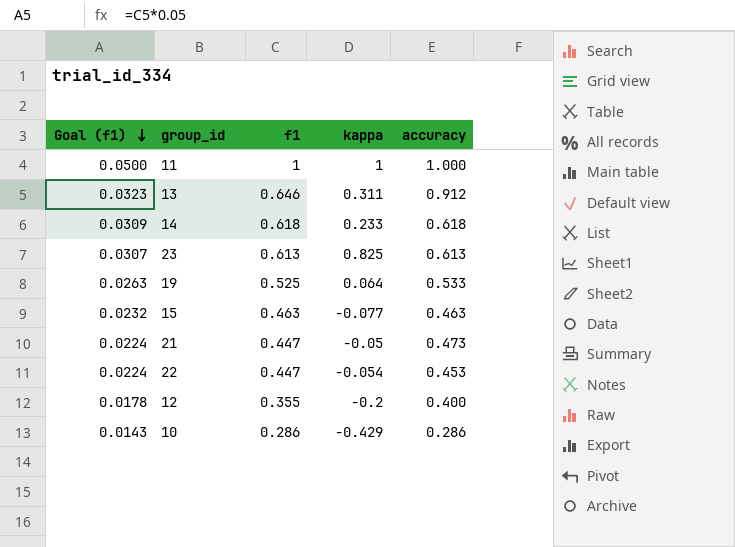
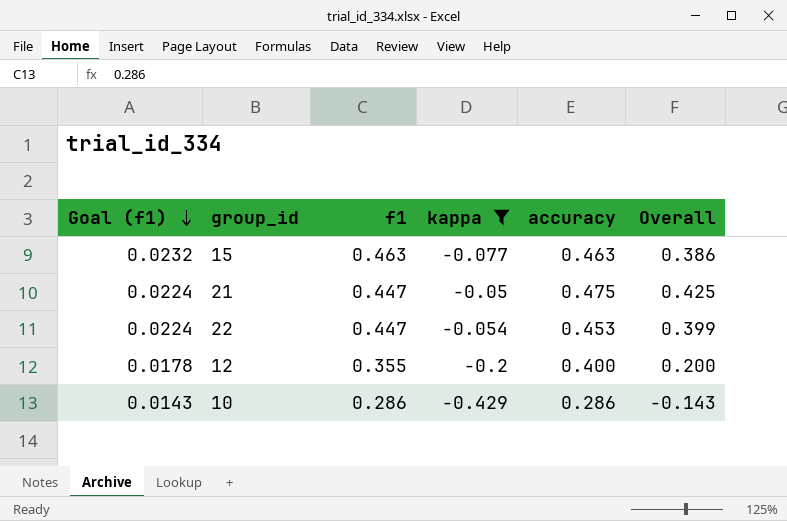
filter: none -> kappa <= -0.05
column Overall | formula: none -> [kappa] + [accuracy]
21 | accuracy: 0.473 -> 0.475

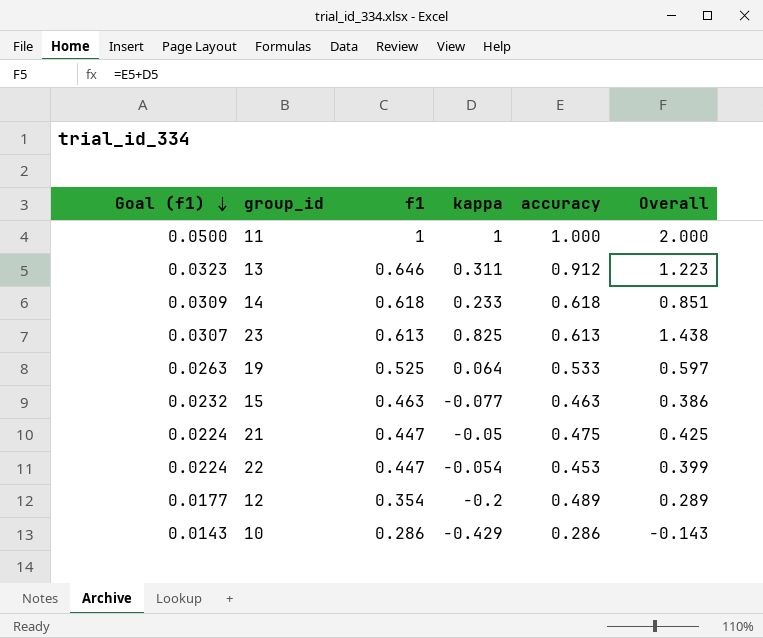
filter: kappa <= -0.05 -> none
12 | Goal (f1): 0.0178 -> 0.0177
12 | f1: 0.355 -> 0.354
12 | accuracy: 0.400 -> 0.489
12 | Overall: 0.200 -> 0.289

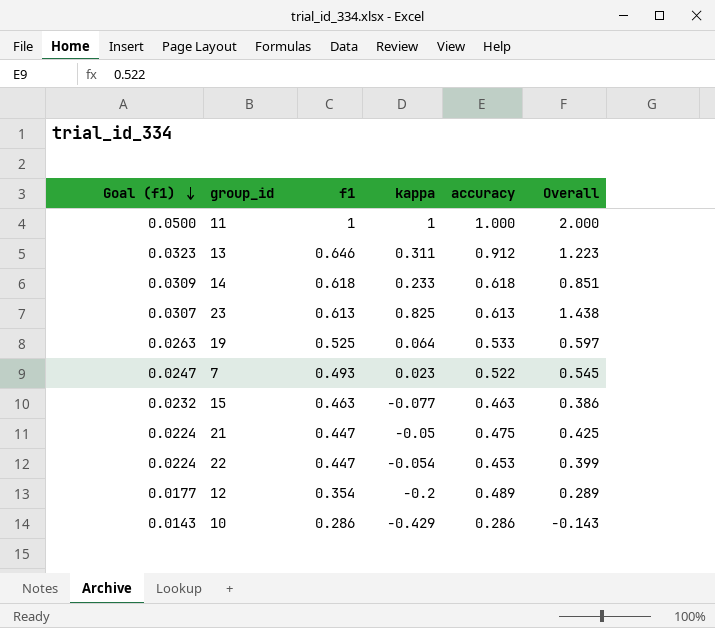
row 7: none -> 0.0247 | 0.493 | 0.023 | 0.522 | 0.545

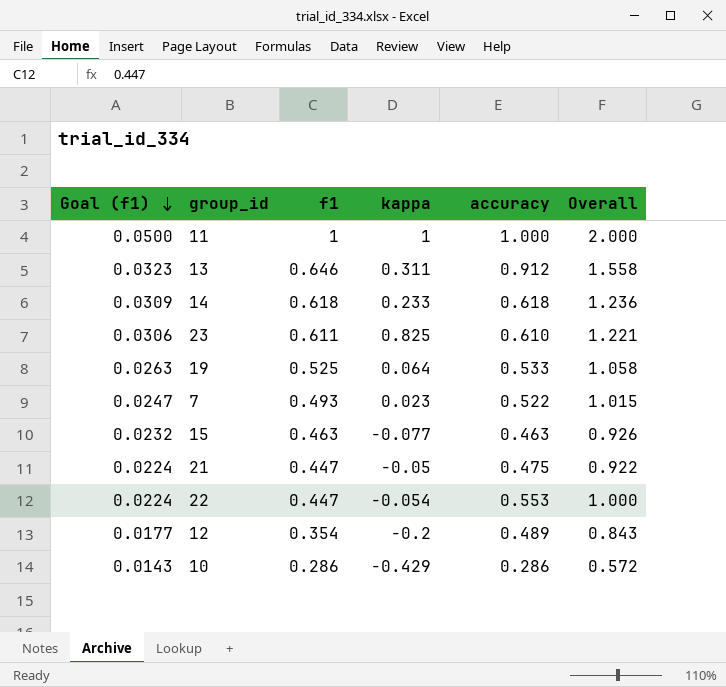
column Overall | formula: [kappa] + [accuracy] -> [f1] + [accuracy]
23 | Goal (f1): 0.0307 -> 0.0306
23 | f1: 0.613 -> 0.611
23 | accuracy: 0.613 -> 0.610
22 | accuracy: 0.453 -> 0.553

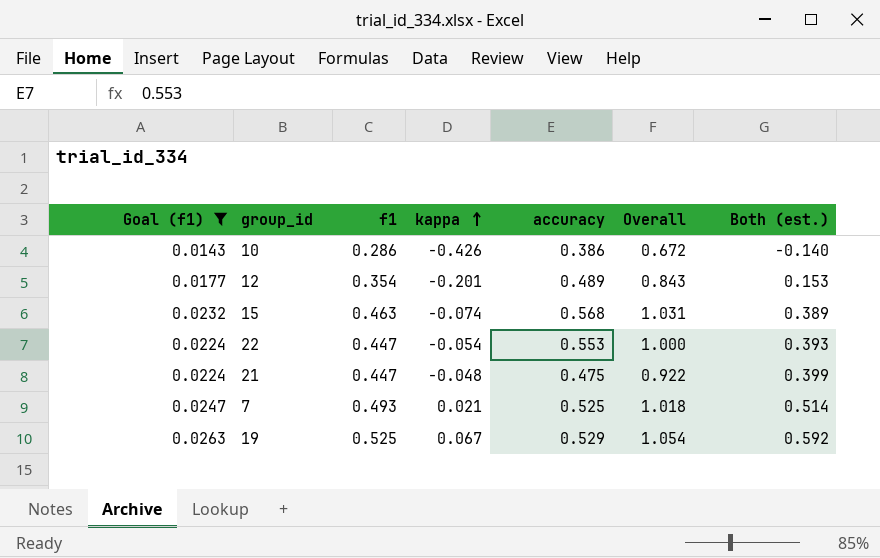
filter: none -> Goal (f1) <= 0.0263
row order: Goal (f1) descending -> kappa ascending
column Both (est.) | formula: none -> [f1] + [kappa]
10 | kappa: -0.429 -> -0.426
10 | accuracy: 0.286 -> 0.386
10 | Overall: 0.572 -> 0.672
12 | kappa: -0.2 -> -0.201
15 | kappa: -0.077 -> -0.074
15 | accuracy: 0.463 -> 0.568
15 | Overall: 0.926 -> 1.031
21 | kappa: -0.05 -> -0.048
7 | kappa: 0.023 -> 0.021
7 | accuracy: 0.522 -> 0.525
7 | Overall: 1.015 -> 1.018
19 | kappa: 0.064 -> 0.067
19 | accuracy: 0.533 -> 0.529
19 | Overall: 1.058 -> 1.054

